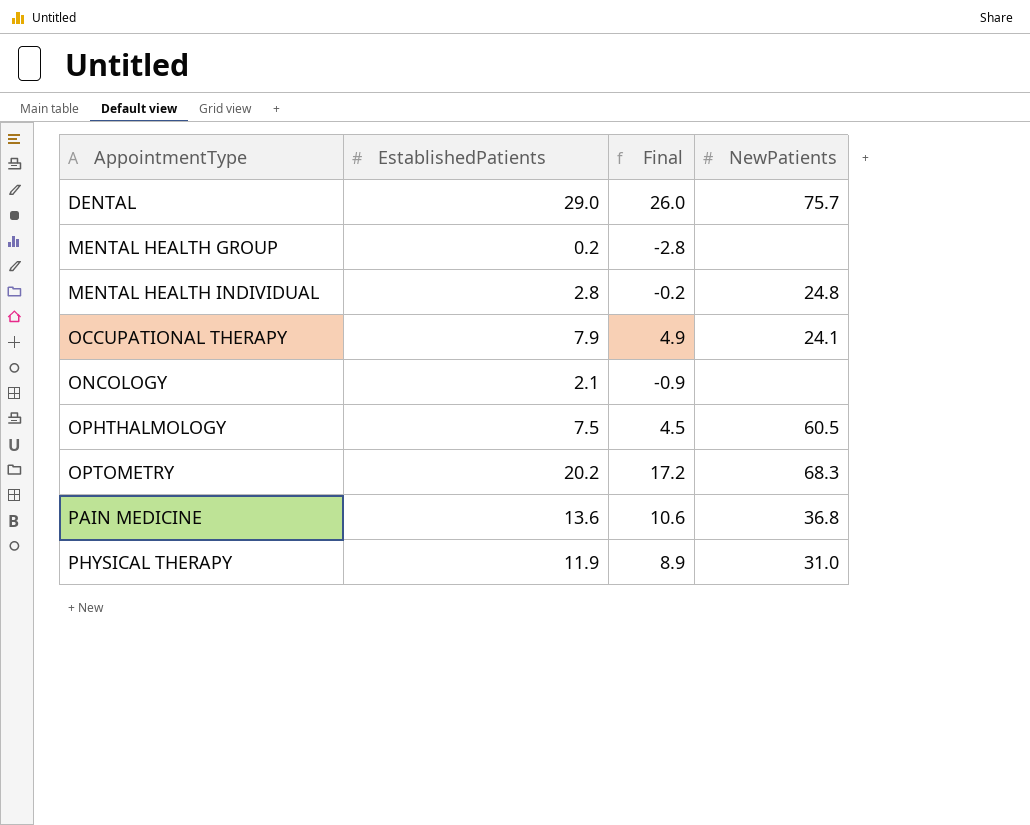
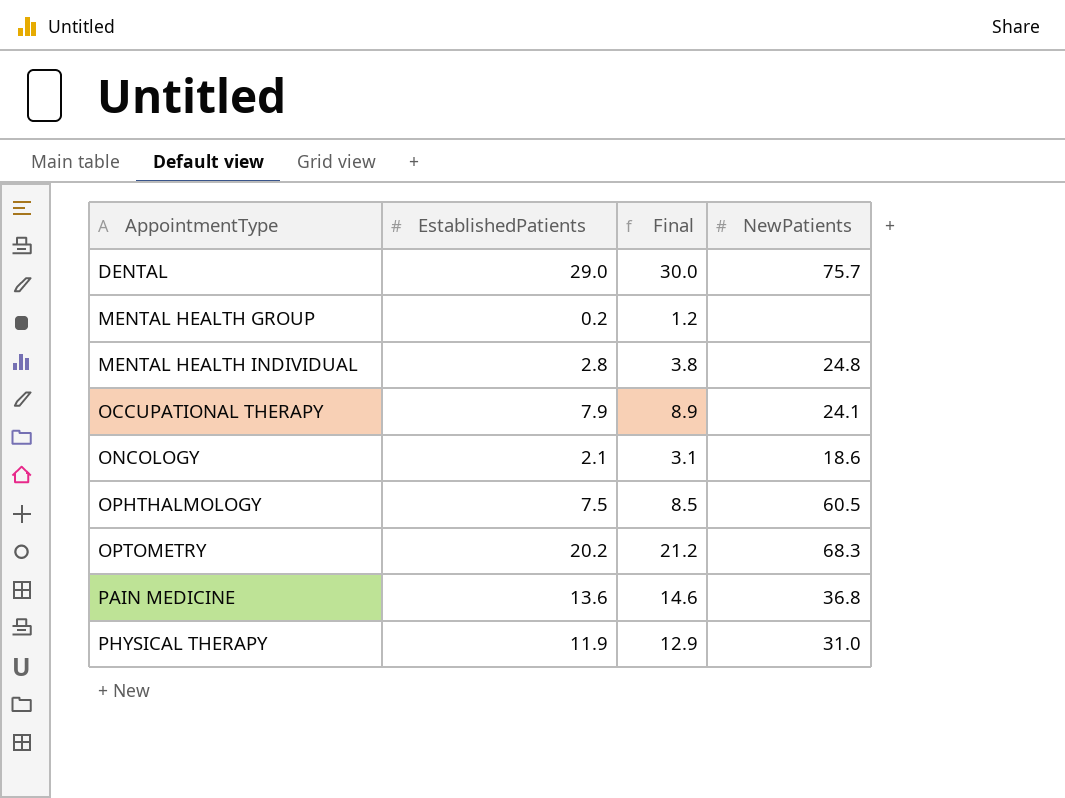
column Final | formula: [EstablishedPatients] - 3 -> [EstablishedPatients] + 1
ONCOLOGY | NewPatients: none -> 18.6

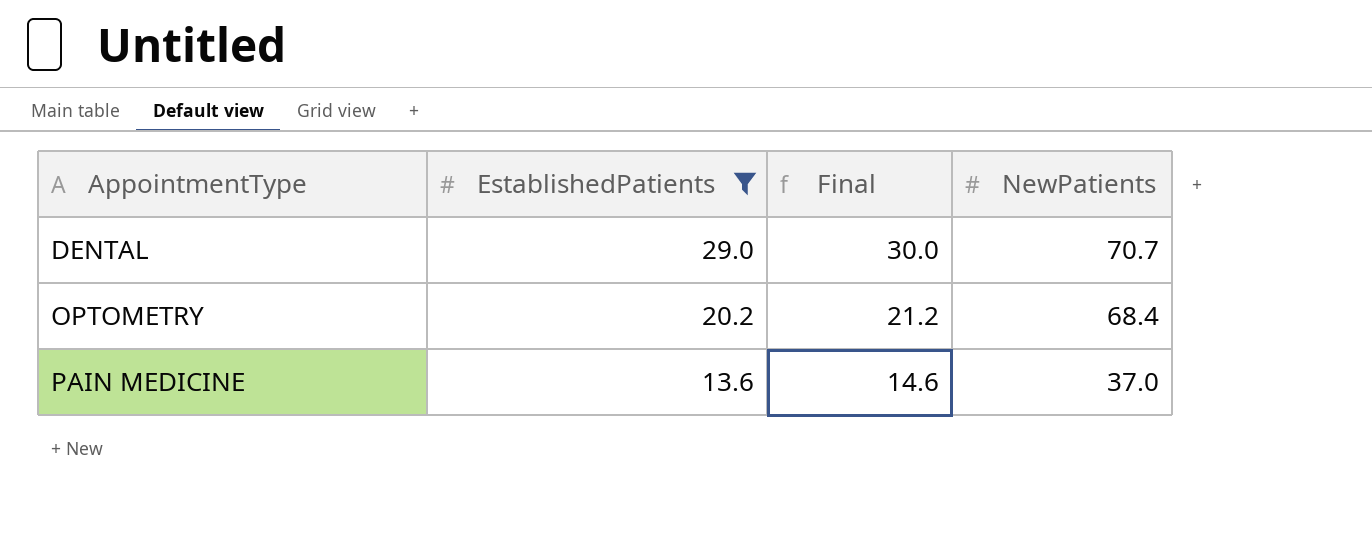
filter: none -> EstablishedPatients >= 13.6
DENTAL | NewPatients: 75.7 -> 70.7
OPTOMETRY | NewPatients: 68.3 -> 68.4
PAIN MEDICINE | NewPatients: 36.8 -> 37.0

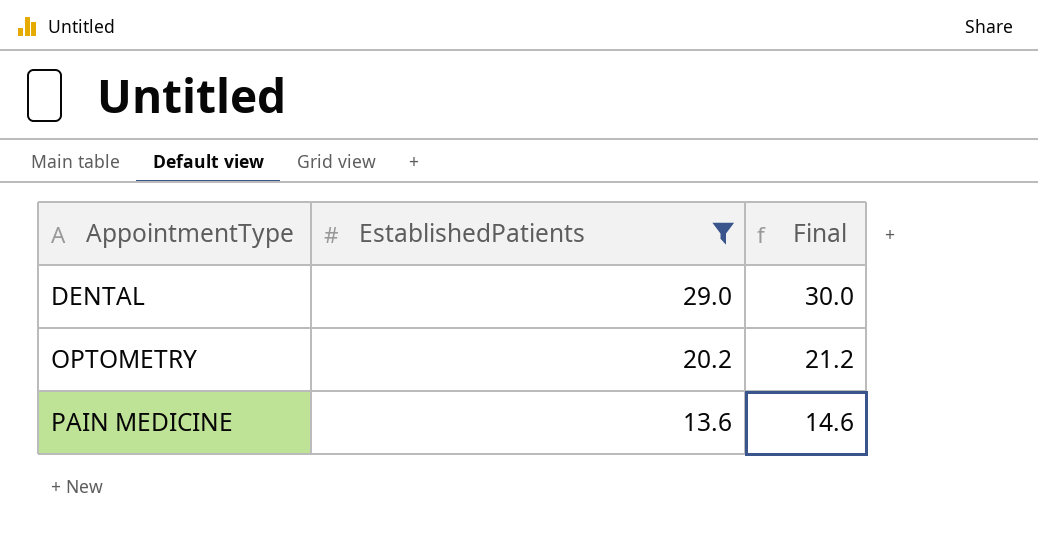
column NewPatients | position: 4 -> none

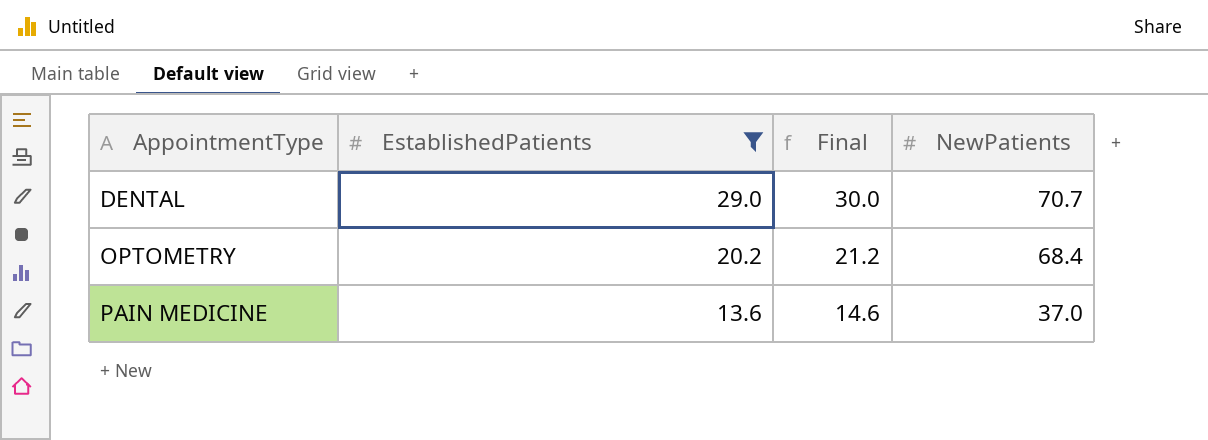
column NewPatients | position: none -> 4

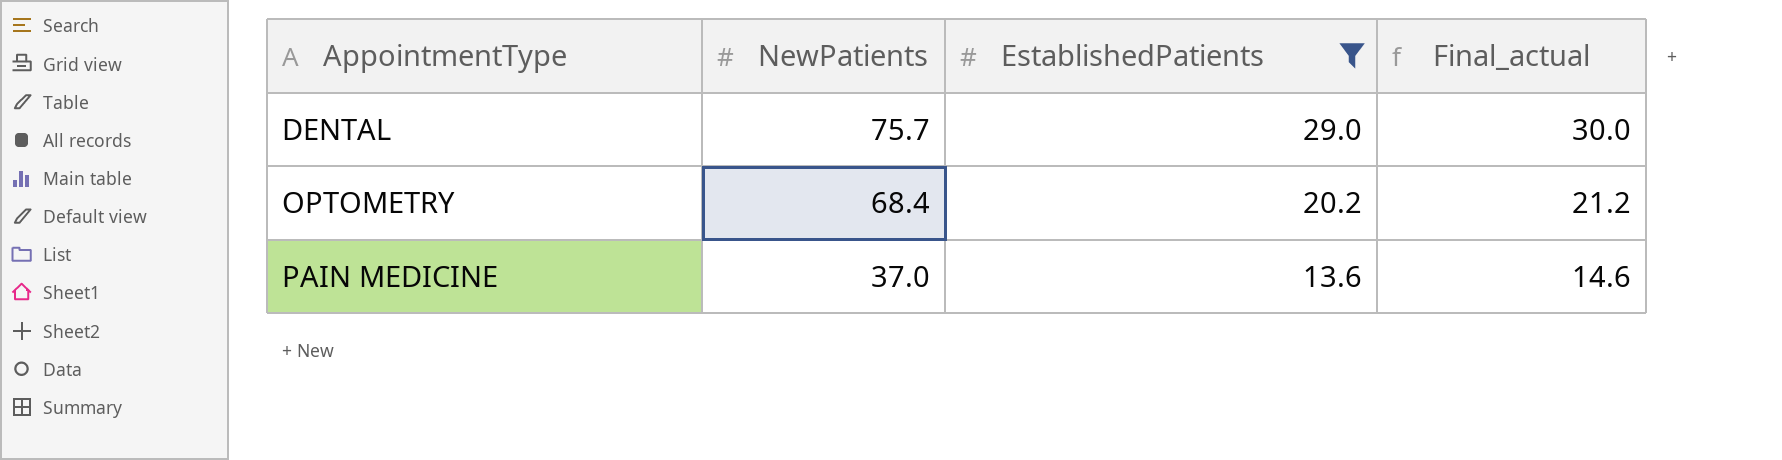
column NewPatients | position: 4 -> 2
column name: Final -> Final_actual
DENTAL | NewPatients: 70.7 -> 75.7

